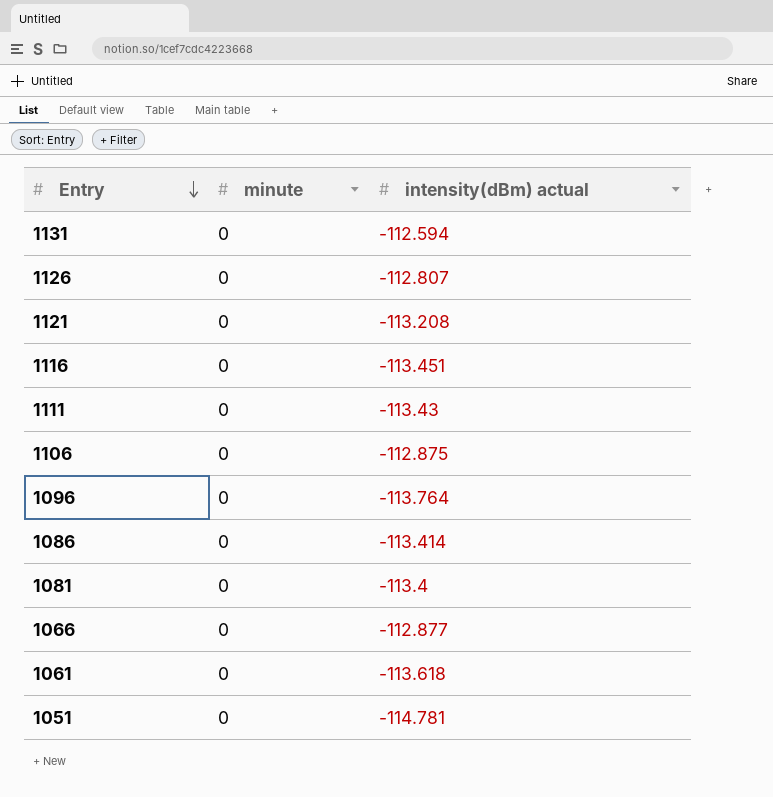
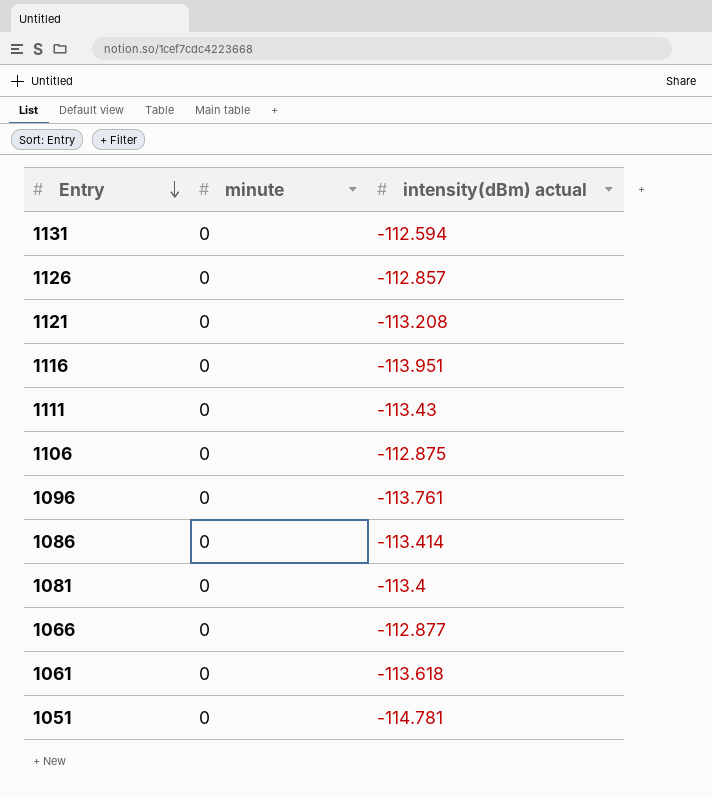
1126 | intensity(dBm) actual: -112.807 -> -112.857
1116 | intensity(dBm) actual: -113.451 -> -113.951
1096 | intensity(dBm) actual: -113.764 -> -113.761

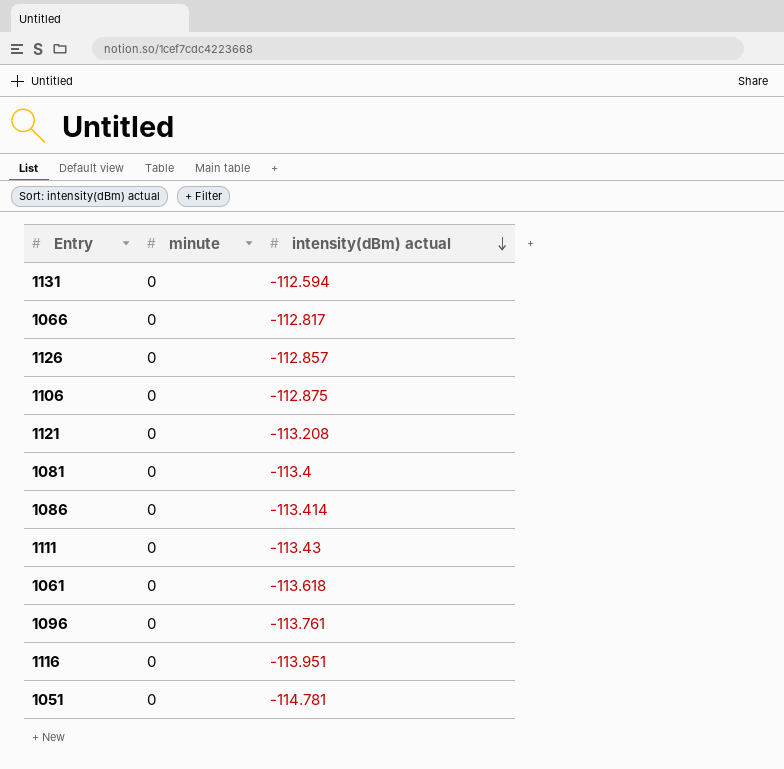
row order: Entry descending -> intensity(dBm) actual descending
1066 | intensity(dBm) actual: -112.877 -> -112.817

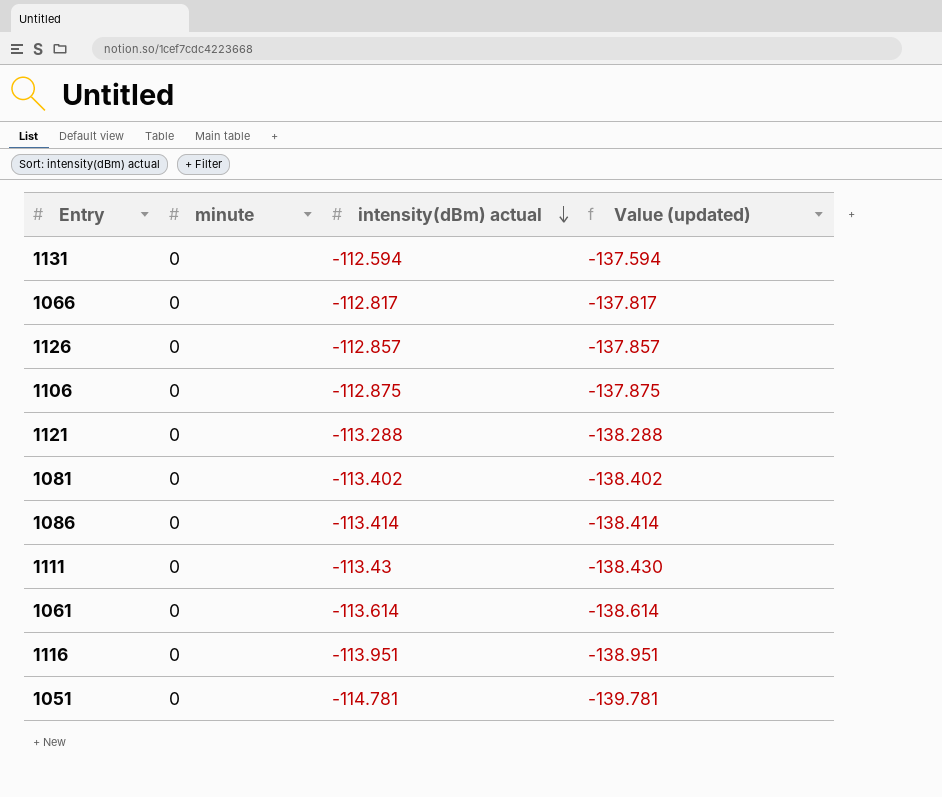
column Value (updated) | formula: none -> [intensity(dBm) actual] - 25
row 1096: 0 | -113.761 -> none
1121 | intensity(dBm) actual: -113.208 -> -113.288
1081 | intensity(dBm) actual: -113.4 -> -113.402
1061 | intensity(dBm) actual: -113.618 -> -113.614

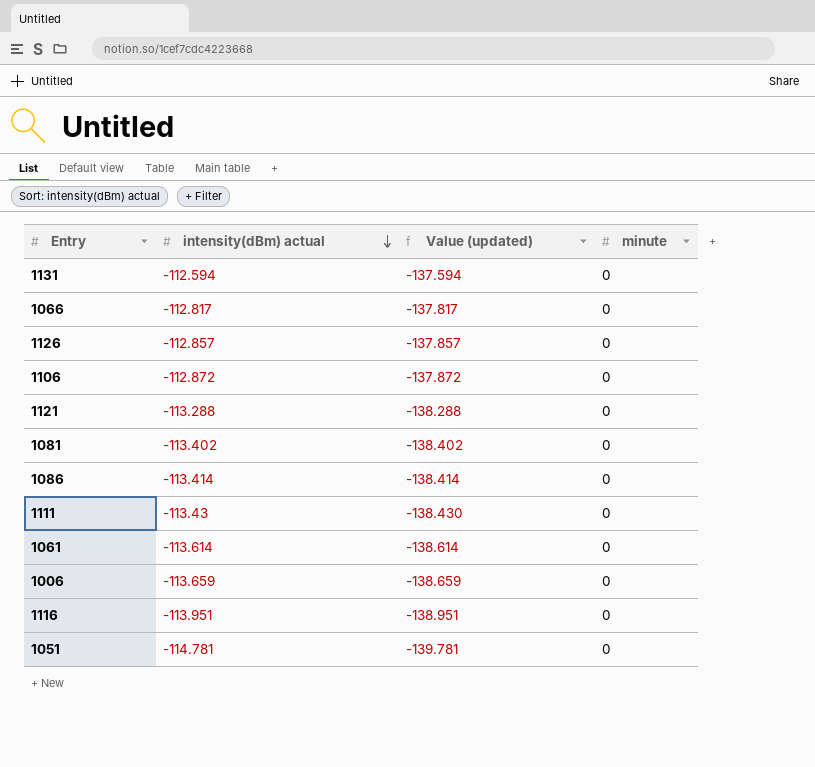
column minute | position: 2 -> 4
1106 | intensity(dBm) actual: -112.875 -> -112.872
1106 | Value (updated): -137.875 -> -137.872
row 1006: none -> -113.659 | -138.659 | 0

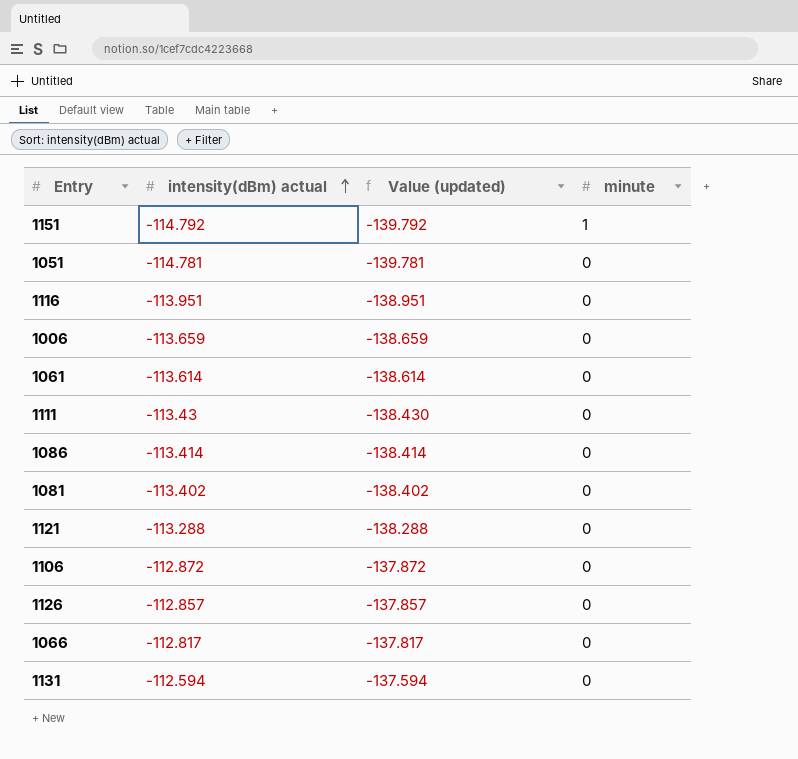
row order: intensity(dBm) actual descending -> intensity(dBm) actual ascending
row 1151: none -> -114.792 | -139.792 | 1

